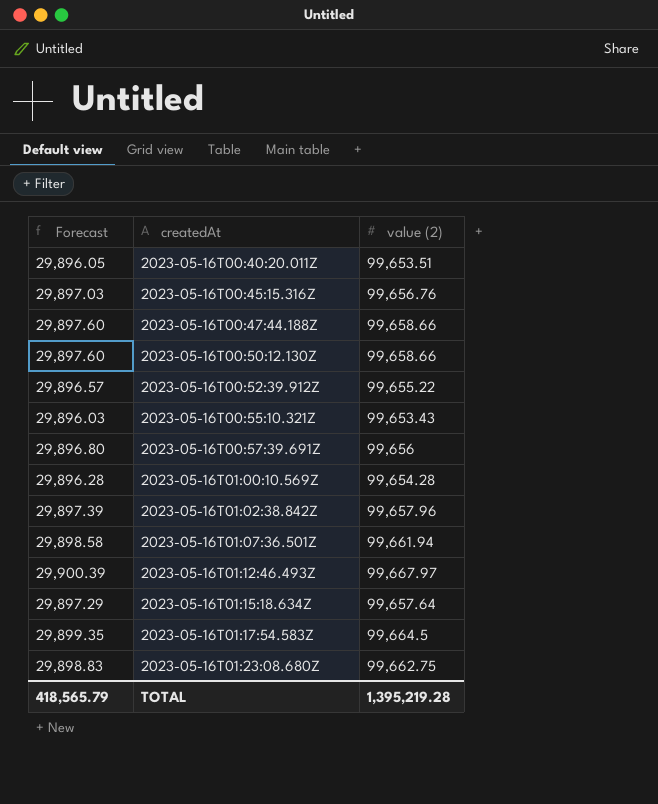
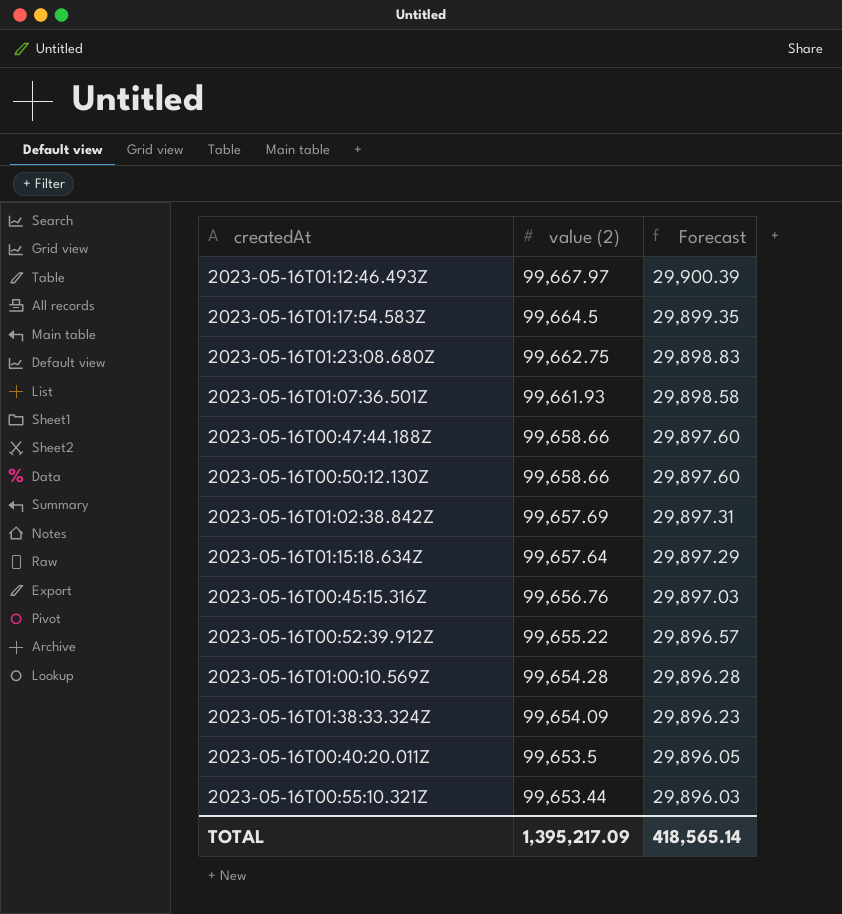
row order: createdAt ascending -> value (2) descending
column Forecast | position: 1 -> 3
row 2023-05-16T00:57:39.691Z: 29,896.80 | 99,656 -> none
2023-05-16T01:07:36.501Z | value (2): 99,661.94 -> 99,661.93
2023-05-16T01:02:38.842Z | value (2): 99,657.96 -> 99,657.69
2023-05-16T01:02:38.842Z | Forecast: 29,897.39 -> 29,897.31
row 2023-05-16T01:38:33.324Z: none -> 99,654.09 | 29,896.23
2023-05-16T00:40:20.011Z | value (2): 99,653.51 -> 99,653.5
2023-05-16T00:55:10.321Z | value (2): 99,653.43 -> 99,653.44
TOTAL | value (2): 1,395,219.28 -> 1,395,217.09
TOTAL | Forecast: 418,565.79 -> 418,565.14

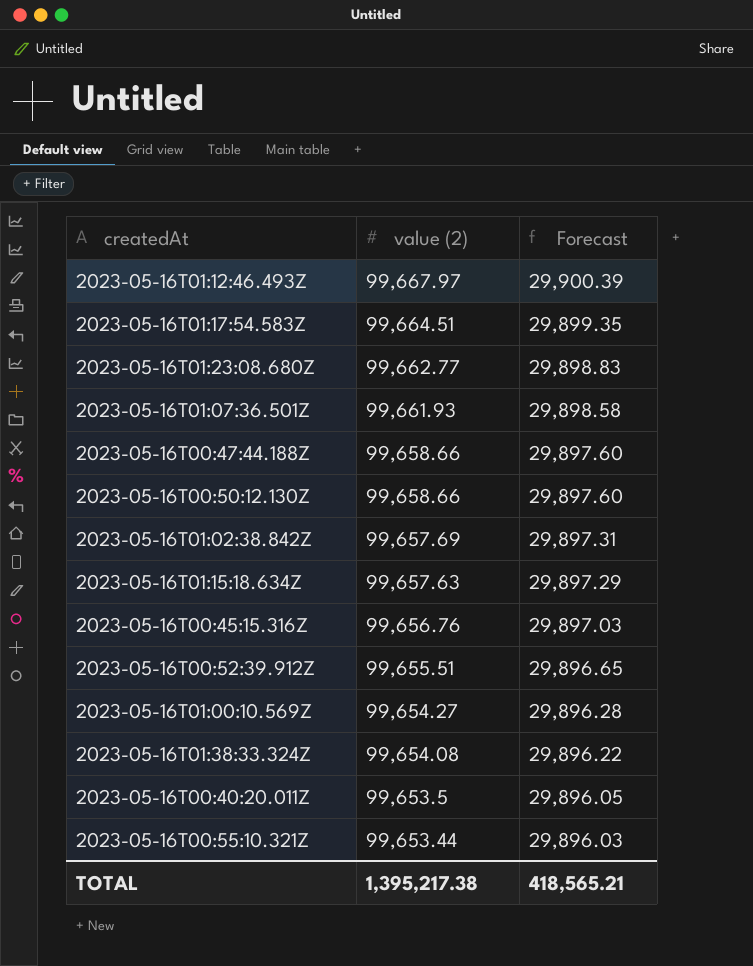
2023-05-16T01:17:54.583Z | value (2): 99,664.5 -> 99,664.51
2023-05-16T01:23:08.680Z | value (2): 99,662.75 -> 99,662.77
2023-05-16T01:15:18.634Z | value (2): 99,657.64 -> 99,657.63
2023-05-16T00:52:39.912Z | value (2): 99,655.22 -> 99,655.51
2023-05-16T00:52:39.912Z | Forecast: 29,896.57 -> 29,896.65
2023-05-16T01:00:10.569Z | value (2): 99,654.28 -> 99,654.27
2023-05-16T01:38:33.324Z | value (2): 99,654.09 -> 99,654.08
2023-05-16T01:38:33.324Z | Forecast: 29,896.23 -> 29,896.22
TOTAL | value (2): 1,395,217.09 -> 1,395,217.38
TOTAL | Forecast: 418,565.14 -> 418,565.21

